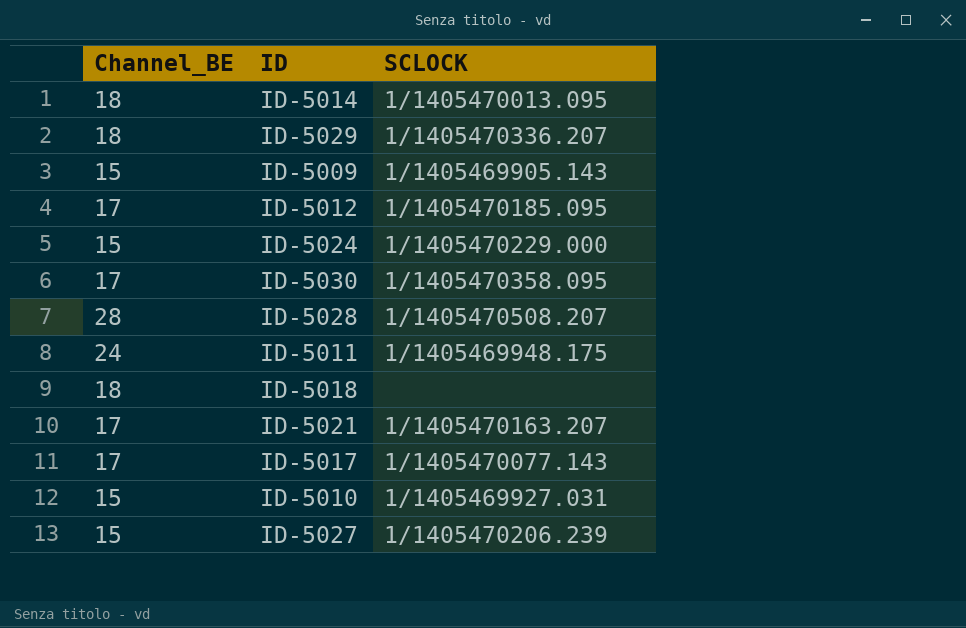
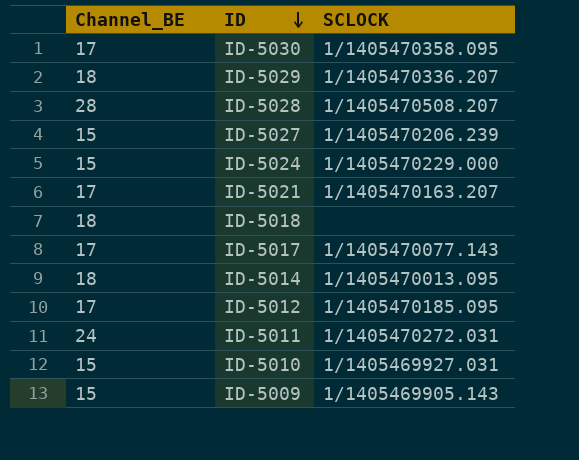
row order: none -> ID descending
ID-5011 | SCLOCK: 1/1405469948.175 -> 1/1405470272.031

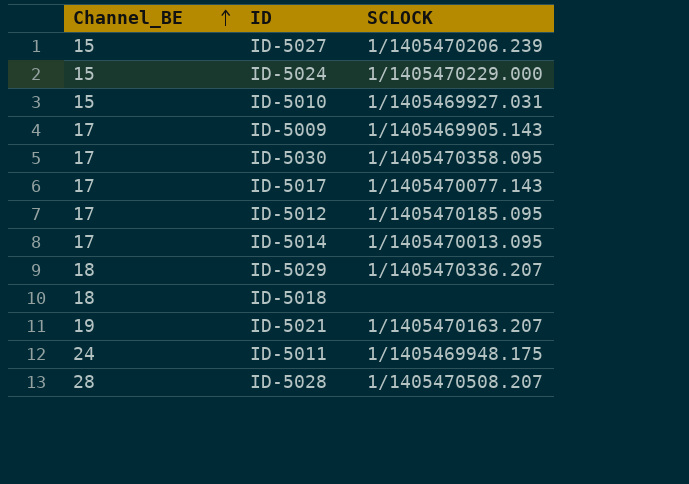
row order: ID descending -> Channel_BE ascending
ID-5009 | Channel_BE: 15 -> 17
ID-5014 | Channel_BE: 18 -> 17
ID-5021 | Channel_BE: 17 -> 19
ID-5011 | SCLOCK: 1/1405470272.031 -> 1/1405469948.175

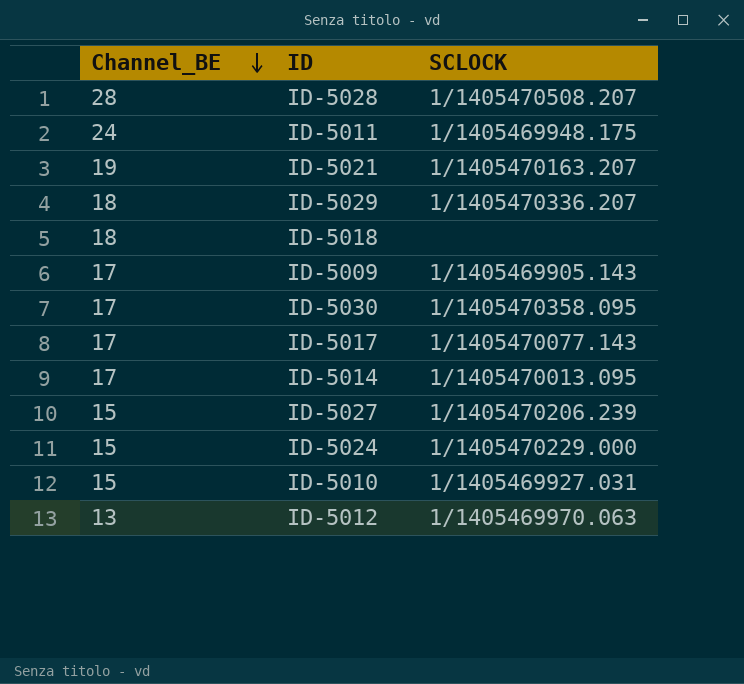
row order: Channel_BE ascending -> Channel_BE descending
ID-5012 | Channel_BE: 17 -> 13
ID-5012 | SCLOCK: 1/1405470185.095 -> 1/1405469970.063

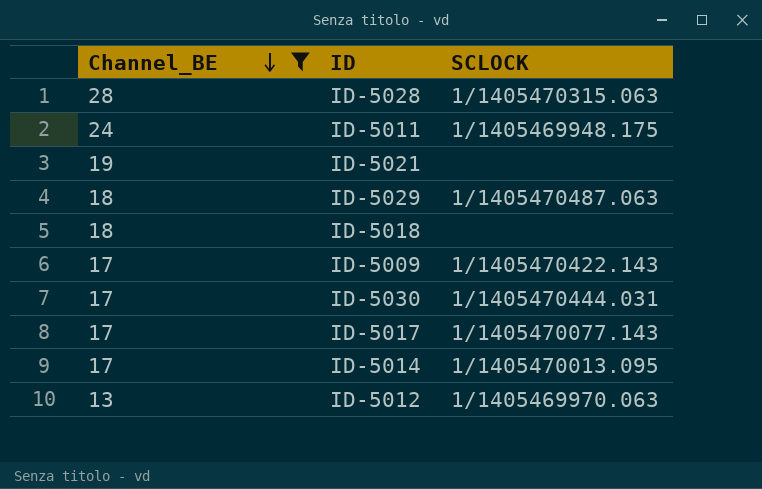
filter: none -> Channel_BE != 15
ID-5028 | SCLOCK: 1/1405470508.207 -> 1/1405470315.063
ID-5021 | SCLOCK: 1/1405470163.207 -> none
ID-5029 | SCLOCK: 1/1405470336.207 -> 1/1405470487.063
ID-5009 | SCLOCK: 1/1405469905.143 -> 1/1405470422.143
ID-5030 | SCLOCK: 1/1405470358.095 -> 1/1405470444.031

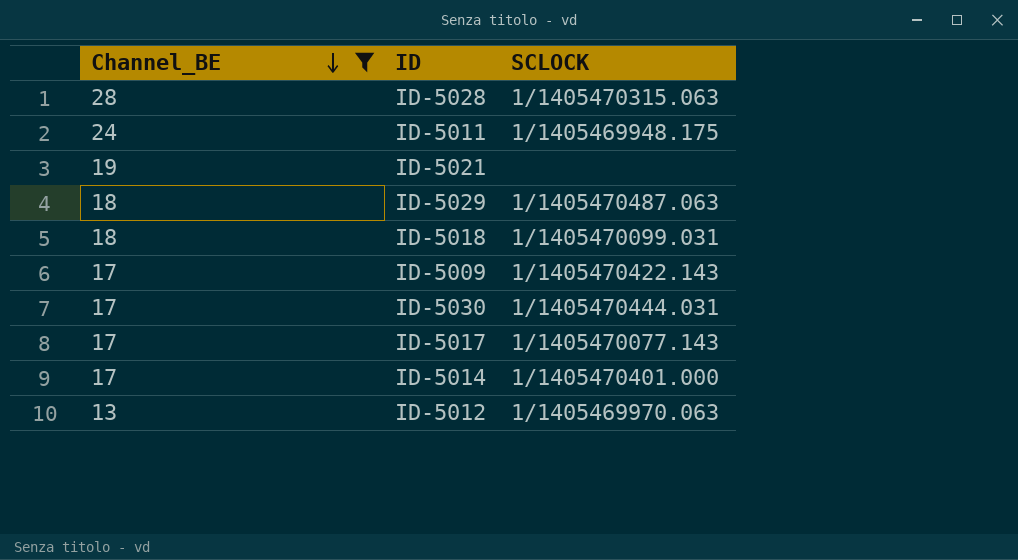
ID-5018 | SCLOCK: none -> 1/1405470099.031
ID-5014 | SCLOCK: 1/1405470013.095 -> 1/1405470401.000

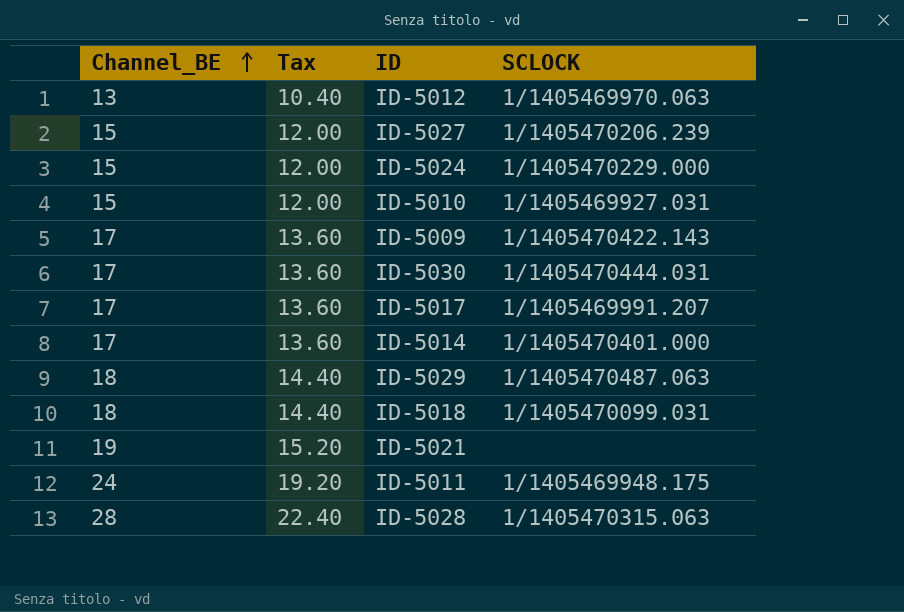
filter: Channel_BE != 15 -> none
row order: Channel_BE descending -> Channel_BE ascending
column Tax | formula: none -> [Channel_BE] * 0.8
ID-5017 | SCLOCK: 1/1405470077.143 -> 1/1405469991.207

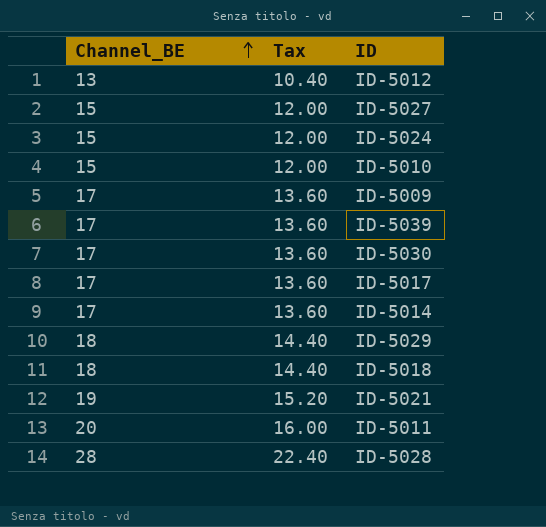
column SCLOCK | position: 4 -> none
row ID-5039: none -> 17 | 13.60
ID-5011 | Channel_BE: 24 -> 20
ID-5011 | Tax: 19.20 -> 16.00

